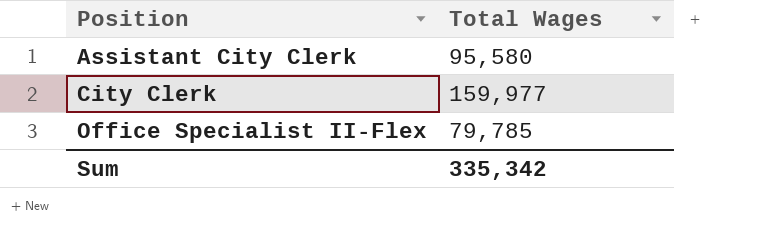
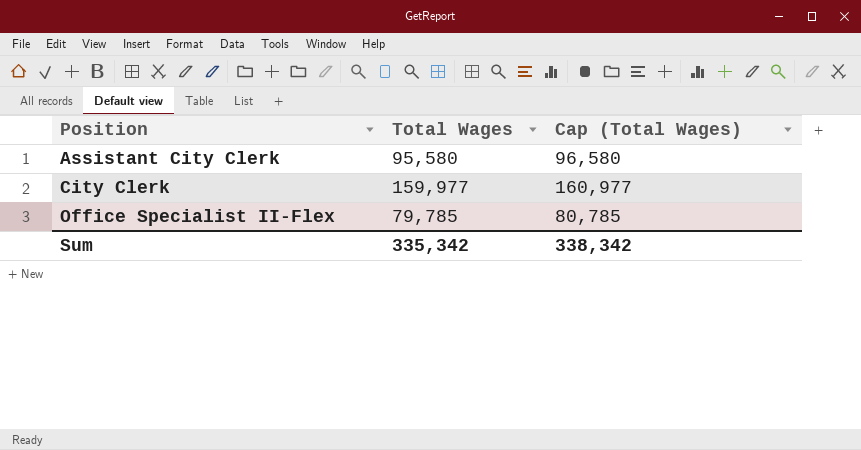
column Cap (Total Wages) | formula: none -> [Total Wages] + 1000

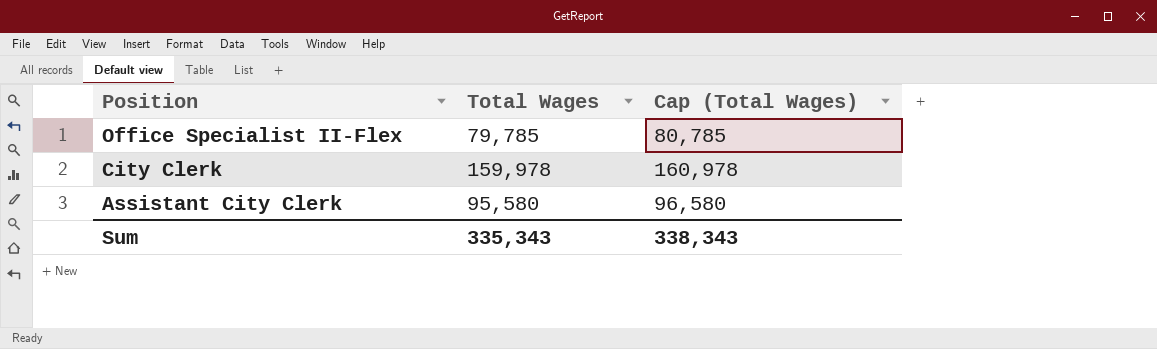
row order: Position ascending -> Position descending
City Clerk | Total Wages: 159,977 -> 159,978
City Clerk | Cap (Total Wages): 160,977 -> 160,978
Sum | Total Wages: 335,342 -> 335,343
Sum | Cap (Total Wages): 338,342 -> 338,343

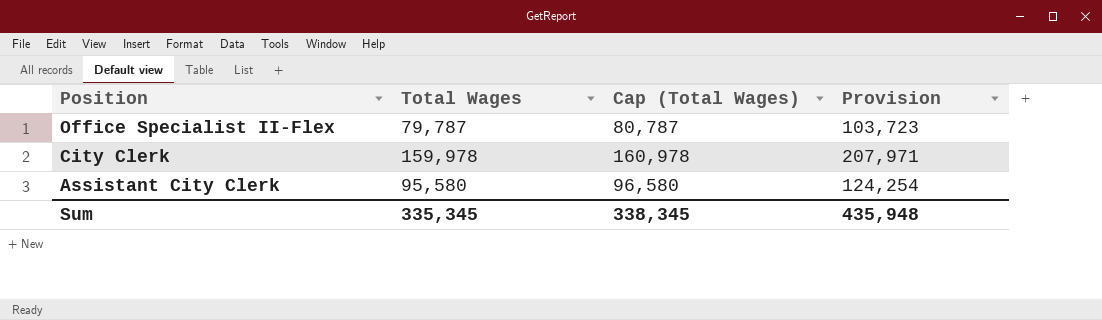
column Provision | formula: none -> [Total Wages] * 1.3
Office Specialist II-Flex | Total Wages: 79,785 -> 79,787
Office Specialist II-Flex | Cap (Total Wages): 80,785 -> 80,787
Sum | Total Wages: 335,343 -> 335,345
Sum | Cap (Total Wages): 338,343 -> 338,345

